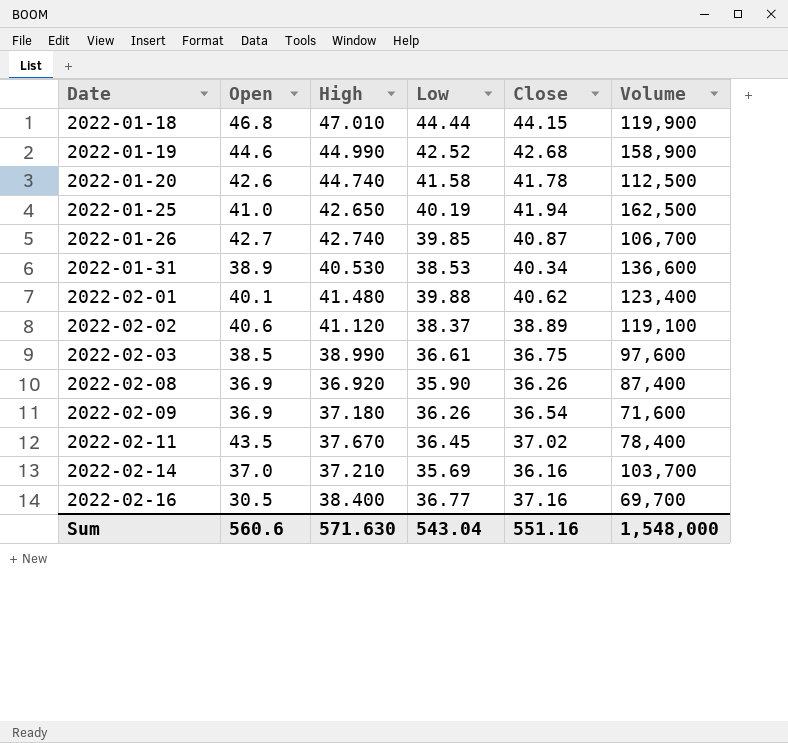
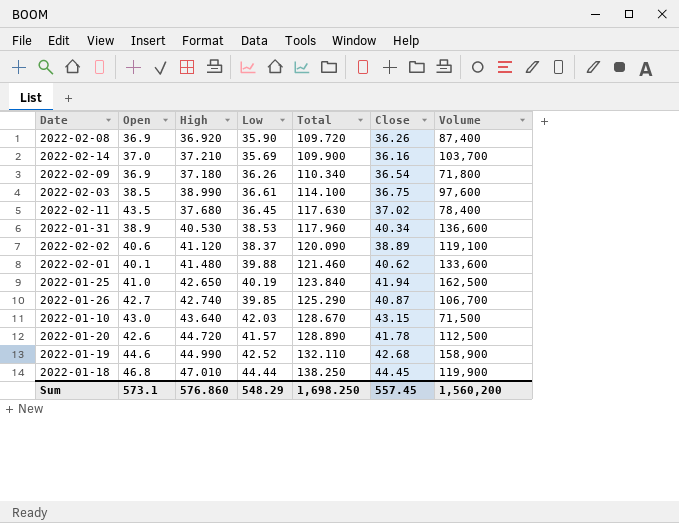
row order: Date ascending -> Total ascending
column Total | formula: none -> [Open] + [High] + [Low]
row 2022-02-16: 30.5 | 38.400 | 36.77 | 37.16 | 69,700 -> none
2022-02-09 | Volume: 71,600 -> 71,800
2022-02-11 | High: 37.670 -> 37.680
2022-02-01 | Volume: 123,400 -> 133,600
row 2022-01-10: none -> 43.0 | 43.640 | 42.03 | 128.670 | 43.15 | 71,500
2022-01-20 | High: 44.740 -> 44.720
2022-01-20 | Low: 41.58 -> 41.57
2022-01-18 | Close: 44.15 -> 44.45
Sum | Open: 560.6 -> 573.1
Sum | High: 571.630 -> 576.860
Sum | Low: 543.04 -> 548.29
Sum | Close: 551.16 -> 557.45
Sum | Volume: 1,548,000 -> 1,560,200

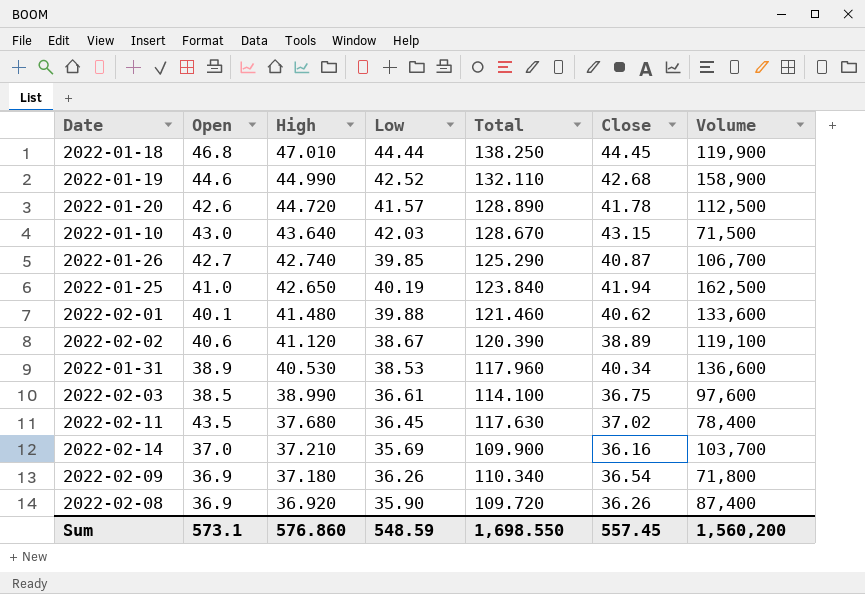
row order: Total ascending -> High descending
2022-02-02 | Low: 38.37 -> 38.67
2022-02-02 | Total: 120.090 -> 120.390
Sum | Low: 548.29 -> 548.59
Sum | Total: 1,698.250 -> 1,698.550

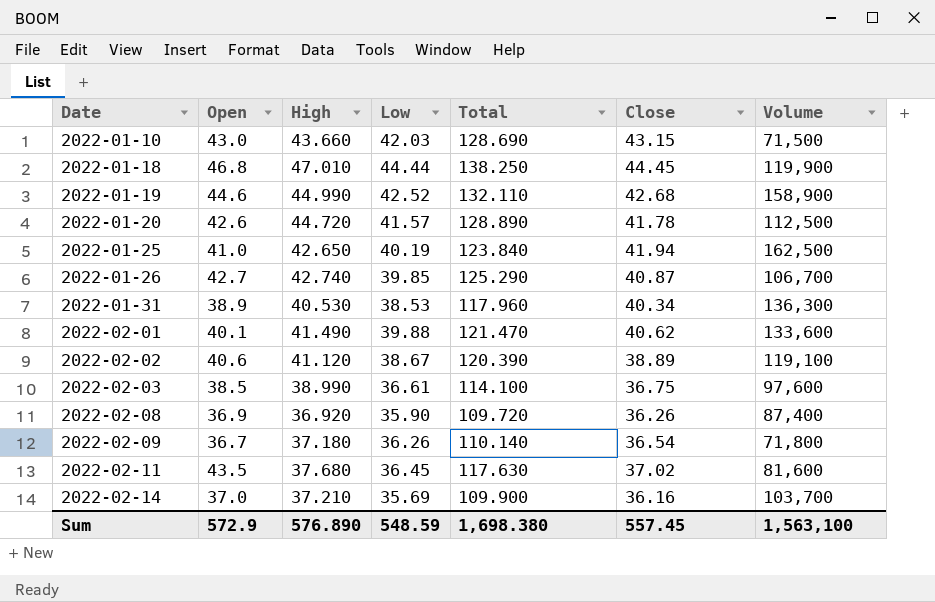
row order: High descending -> Date ascending
2022-01-10 | High: 43.640 -> 43.660
2022-01-10 | Total: 128.670 -> 128.690
2022-01-31 | Volume: 136,600 -> 136,300
2022-02-01 | High: 41.480 -> 41.490
2022-02-01 | Total: 121.460 -> 121.470
2022-02-09 | Open: 36.9 -> 36.7
2022-02-09 | Total: 110.340 -> 110.140
2022-02-11 | Volume: 78,400 -> 81,600
Sum | Open: 573.1 -> 572.9
Sum | High: 576.860 -> 576.890
Sum | Total: 1,698.550 -> 1,698.380
Sum | Volume: 1,560,200 -> 1,563,100

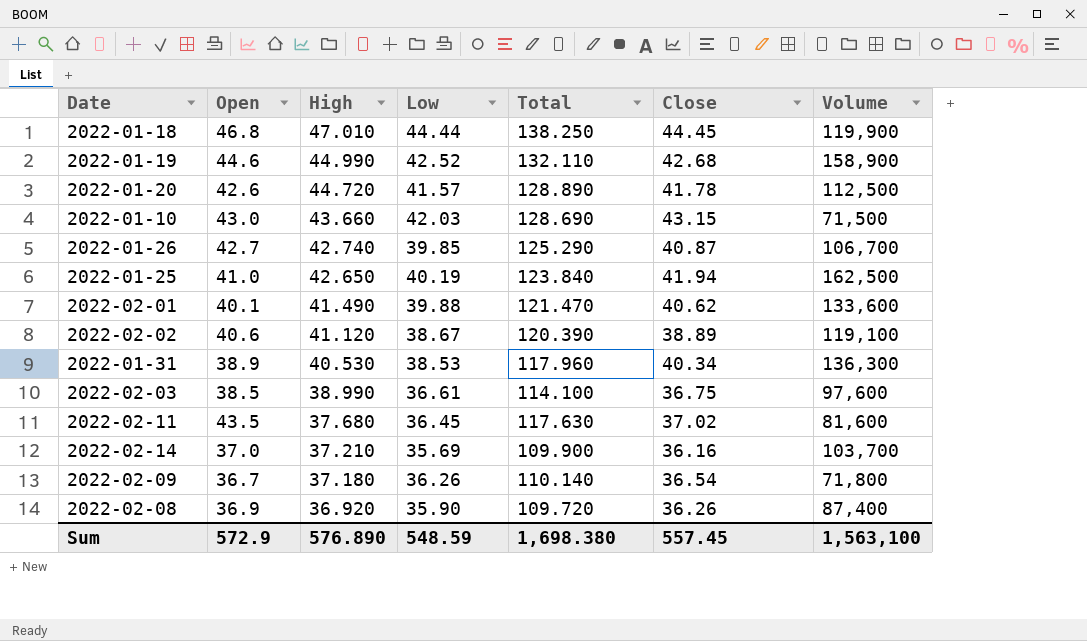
row order: Date ascending -> High descending

